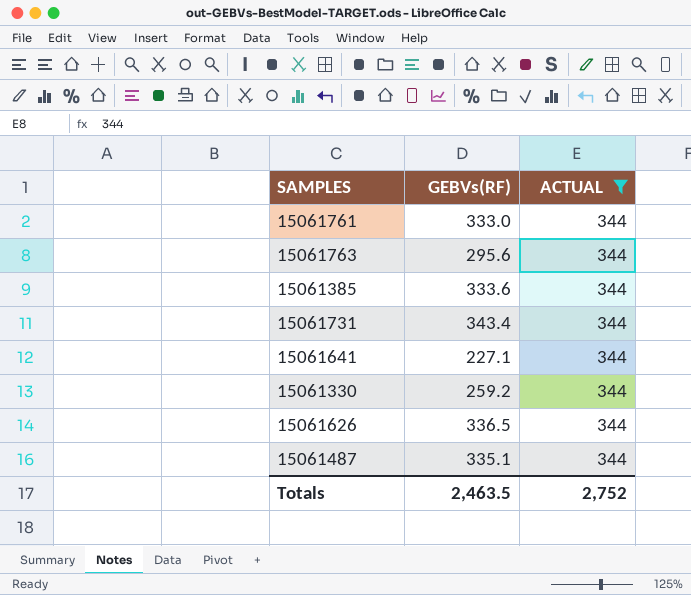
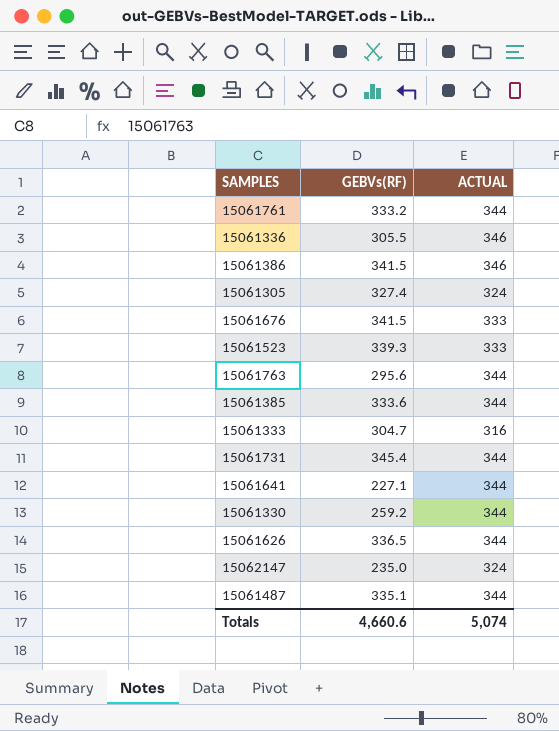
filter: ACTUAL = 344 -> none
15061761 | GEBVs(RF): 333.0 -> 333.2
15061731 | GEBVs(RF): 343.4 -> 345.4
Totals | GEBVs(RF): 2,463.5 -> 4,660.6
Totals | ACTUAL: 2,752 -> 5,074

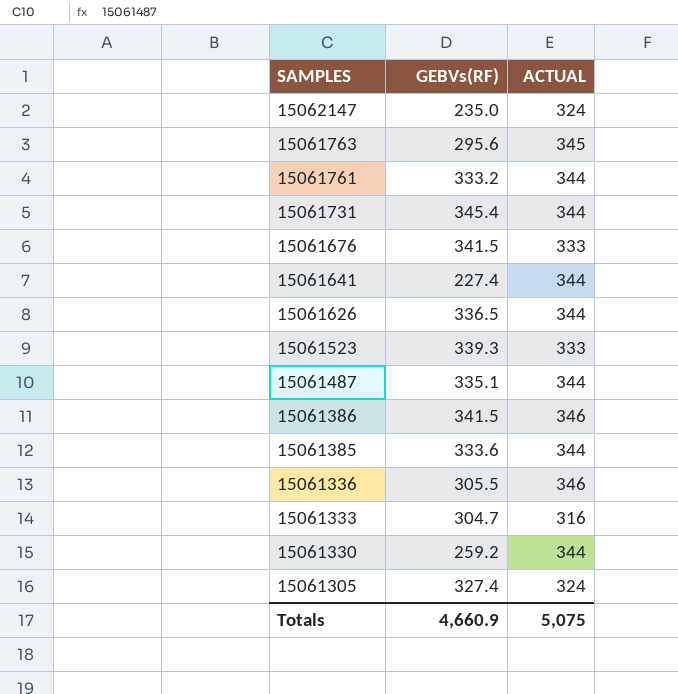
row order: none -> SAMPLES descending
15061763 | ACTUAL: 344 -> 345
15061641 | GEBVs(RF): 227.1 -> 227.4
Totals | GEBVs(RF): 4,660.6 -> 4,660.9
Totals | ACTUAL: 5,074 -> 5,075

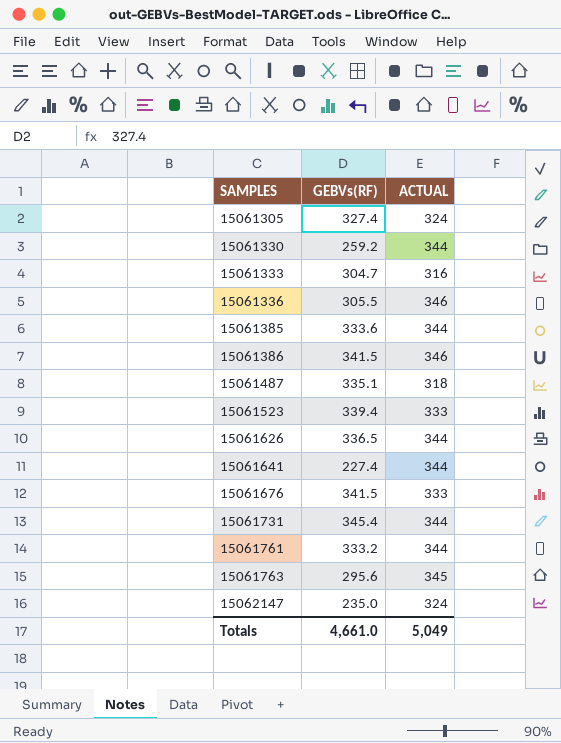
row order: SAMPLES descending -> SAMPLES ascending
15061487 | ACTUAL: 344 -> 318
15061523 | GEBVs(RF): 339.3 -> 339.4
Totals | GEBVs(RF): 4,660.9 -> 4,661.0
Totals | ACTUAL: 5,075 -> 5,049

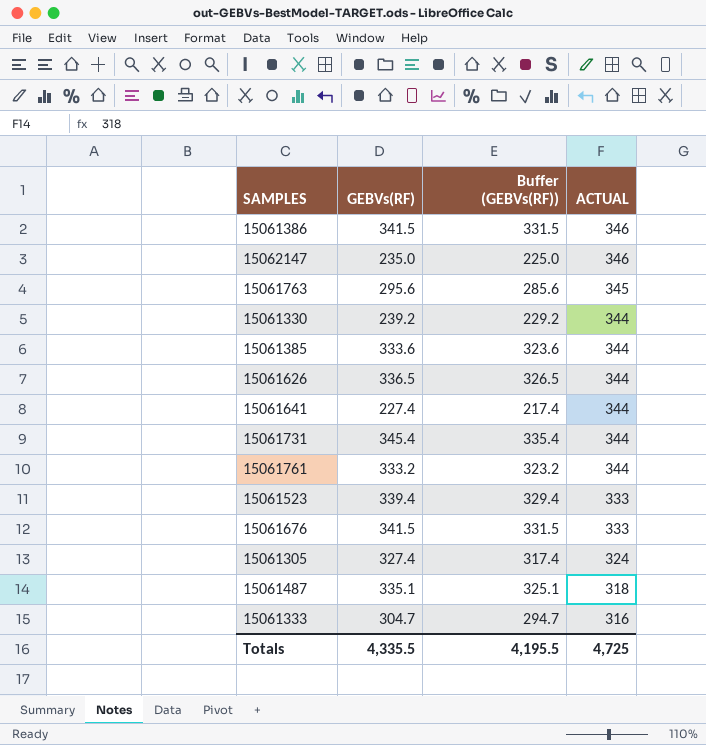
row order: SAMPLES ascending -> ACTUAL descending
column Buffer (GEBVs(RF)) | formula: none -> [GEBVs(RF)] - 10
row 15061336: 305.5 | 346 -> none
15062147 | ACTUAL: 324 -> 346
15061330 | GEBVs(RF): 259.2 -> 239.2
Totals | GEBVs(RF): 4,661.0 -> 4,335.5
Totals | ACTUAL: 5,049 -> 4,725

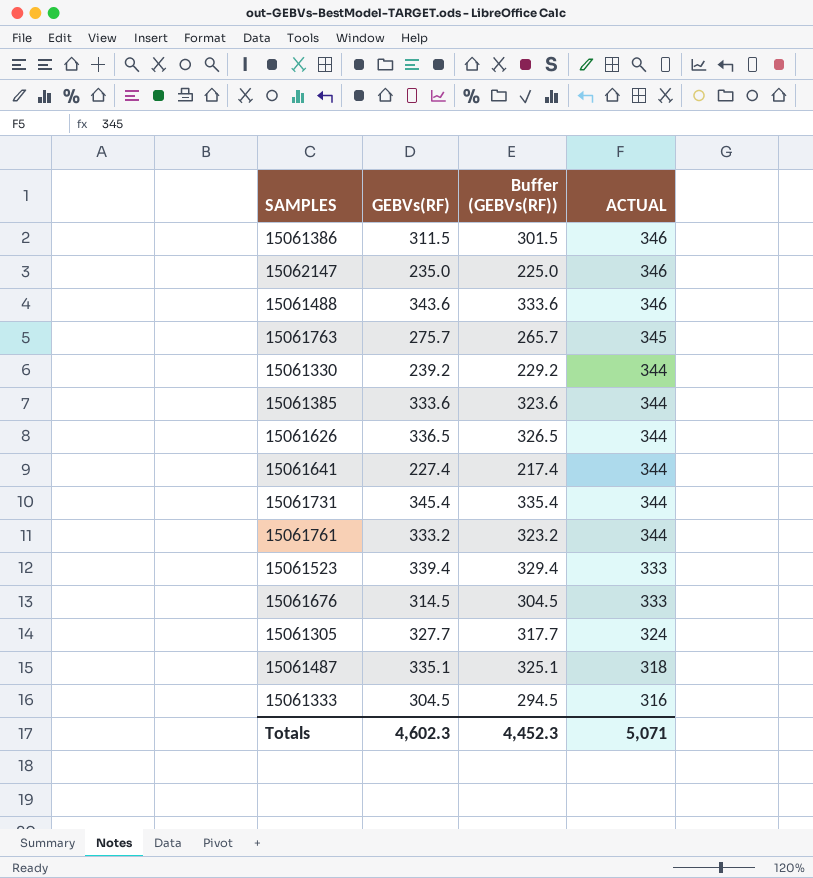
15061386 | GEBVs(RF): 341.5 -> 311.5
15061386 | Buffer (GEBVs(RF)): 331.5 -> 301.5
row 15061488: none -> 343.6 | 333.6 | 346
15061763 | GEBVs(RF): 295.6 -> 275.7
15061763 | Buffer (GEBVs(RF)): 285.6 -> 265.7
15061676 | GEBVs(RF): 341.5 -> 314.5
15061676 | Buffer (GEBVs(RF)): 331.5 -> 304.5
15061305 | GEBVs(RF): 327.4 -> 327.7
15061305 | Buffer (GEBVs(RF)): 317.4 -> 317.7
15061333 | GEBVs(RF): 304.7 -> 304.5
15061333 | Buffer (GEBVs(RF)): 294.7 -> 294.5
Totals | GEBVs(RF): 4,335.5 -> 4,602.3
Totals | Buffer (GEBVs(RF)): 4,195.5 -> 4,452.3
Totals | ACTUAL: 4,725 -> 5,071

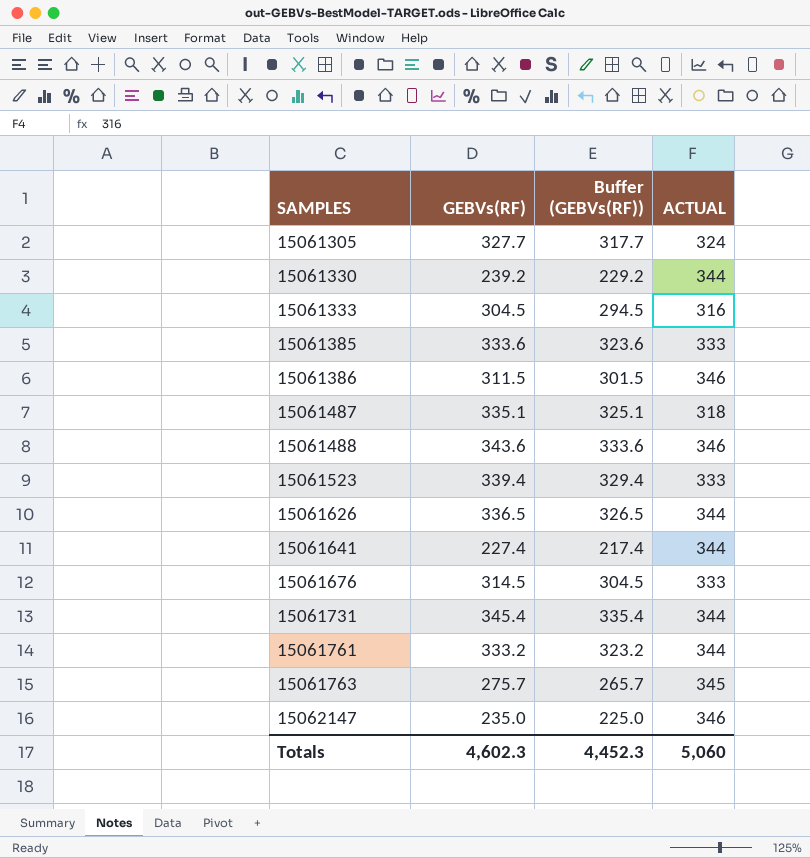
row order: ACTUAL descending -> SAMPLES ascending
15061385 | ACTUAL: 344 -> 333
Totals | ACTUAL: 5,071 -> 5,060

